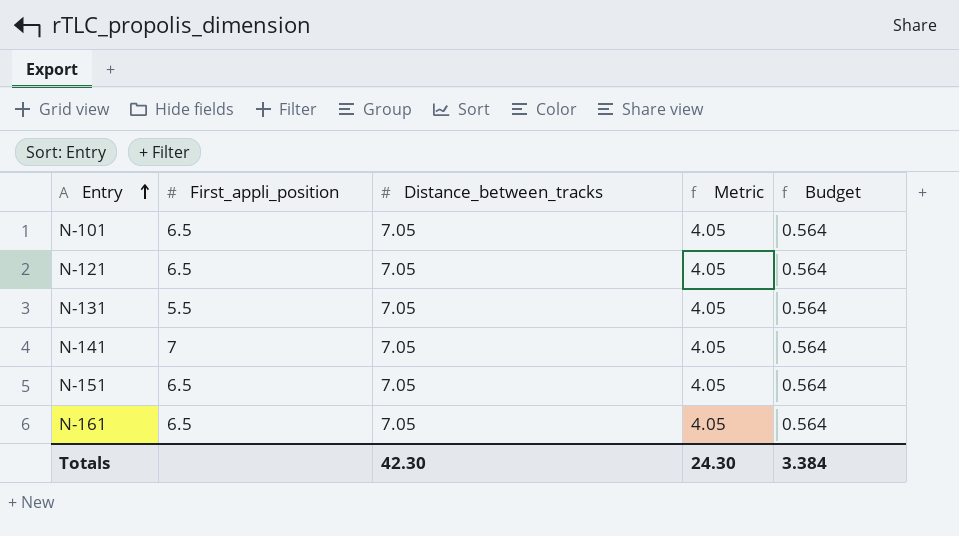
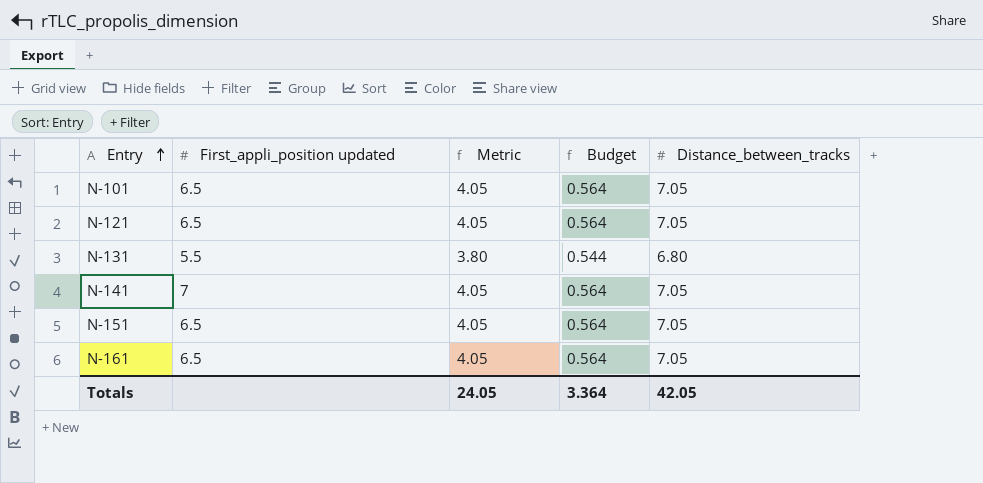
column name: First_appli_position -> First_appli_position updated
column Distance_between_tracks | position: 3 -> 5
N-131 | Metric: 4.05 -> 3.80
N-131 | Budget: 0.564 -> 0.544
N-131 | Distance_between_tracks: 7.05 -> 6.80
Totals | Metric: 24.30 -> 24.05
Totals | Budget: 3.384 -> 3.364
Totals | Distance_between_tracks: 42.30 -> 42.05

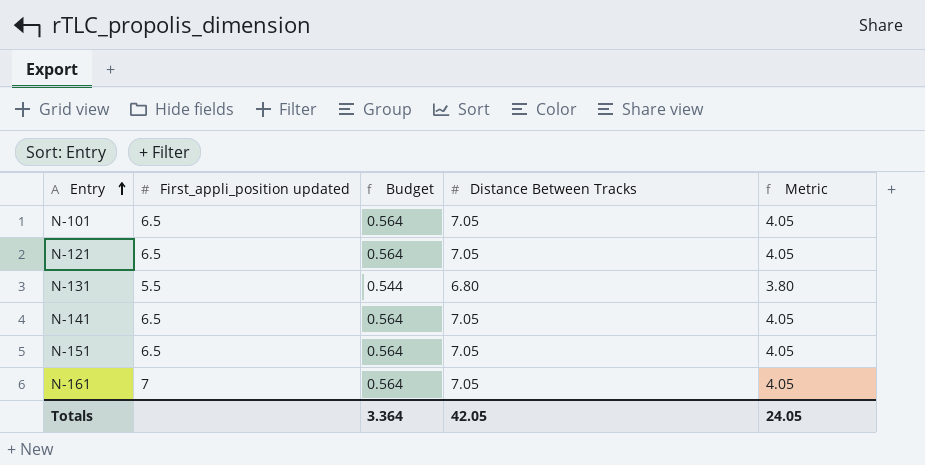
column name: Distance_between_tracks -> Distance Between Tracks
column Metric | position: 3 -> 5
N-141 | First_appli_position updated: 7 -> 6.5
N-161 | First_appli_position updated: 6.5 -> 7

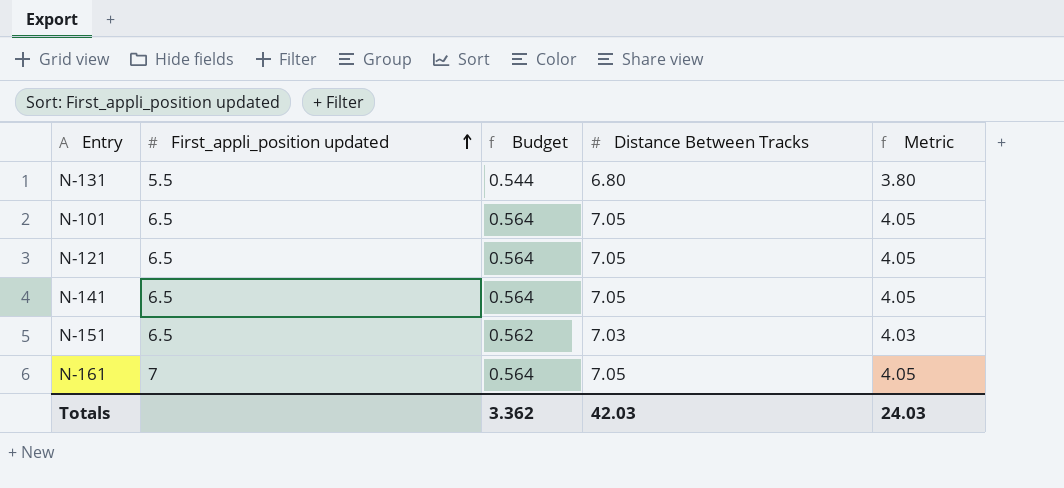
row order: Entry ascending -> First_appli_position updated ascending
N-151 | Budget: 0.564 -> 0.562
N-151 | Distance Between Tracks: 7.05 -> 7.03
N-151 | Metric: 4.05 -> 4.03
Totals | Budget: 3.364 -> 3.362
Totals | Distance Between Tracks: 42.05 -> 42.03
Totals | Metric: 24.05 -> 24.03

